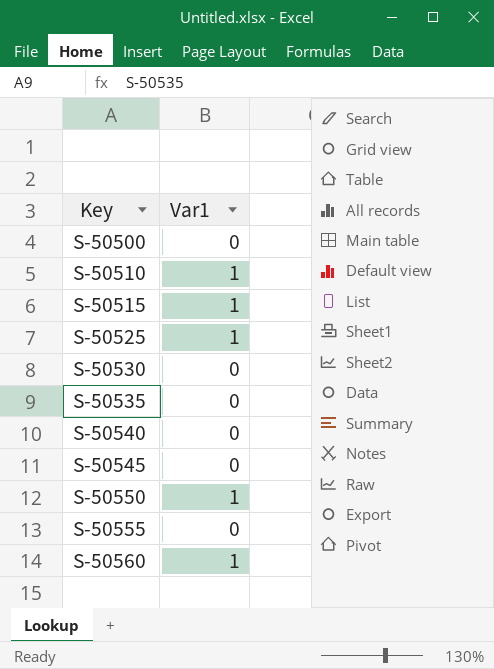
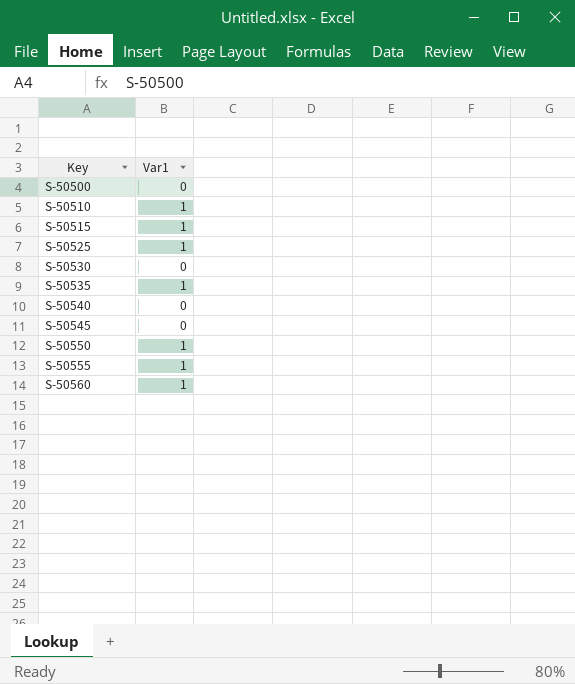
S-50535 | Var1: 0 -> 1
S-50555 | Var1: 0 -> 1

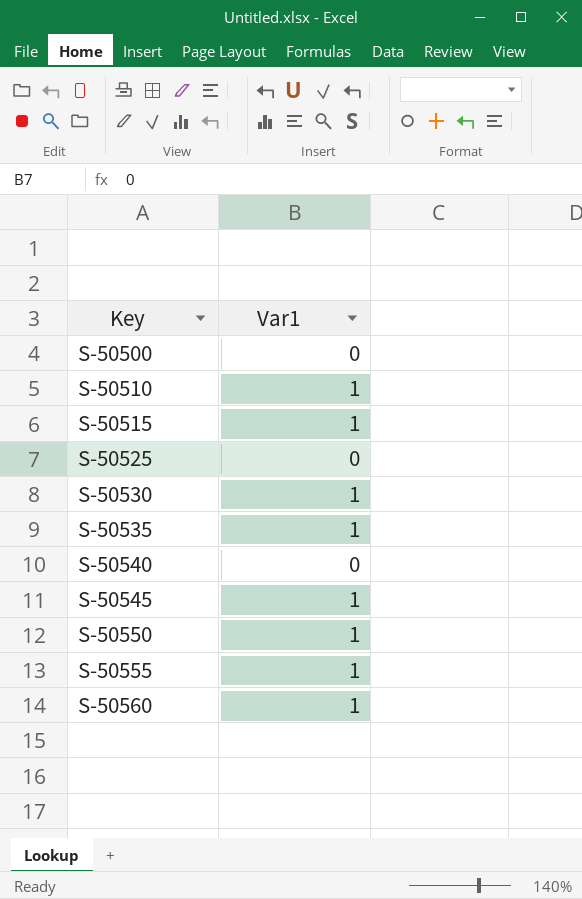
S-50525 | Var1: 1 -> 0
S-50530 | Var1: 0 -> 1
S-50545 | Var1: 0 -> 1

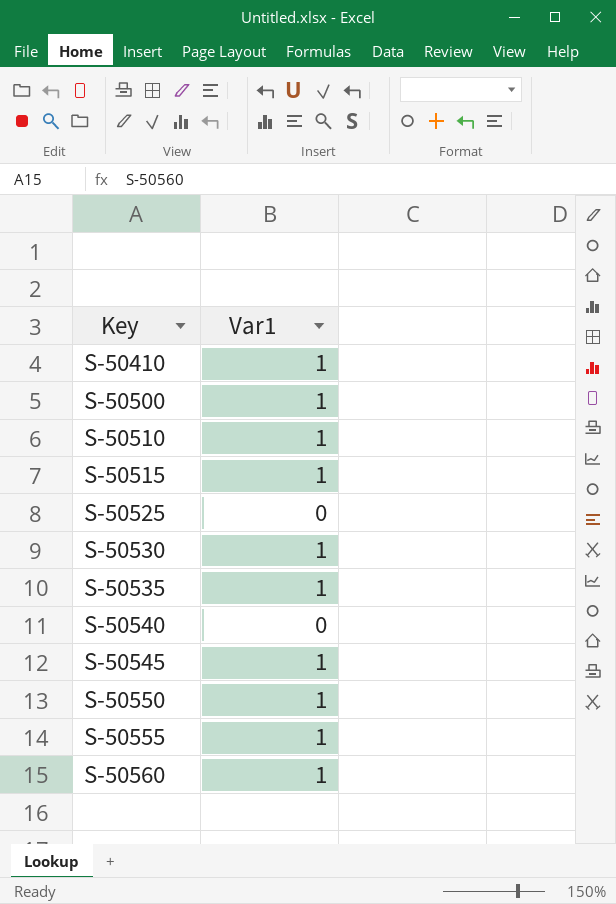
row S-50410: none -> 1
S-50500 | Var1: 0 -> 1

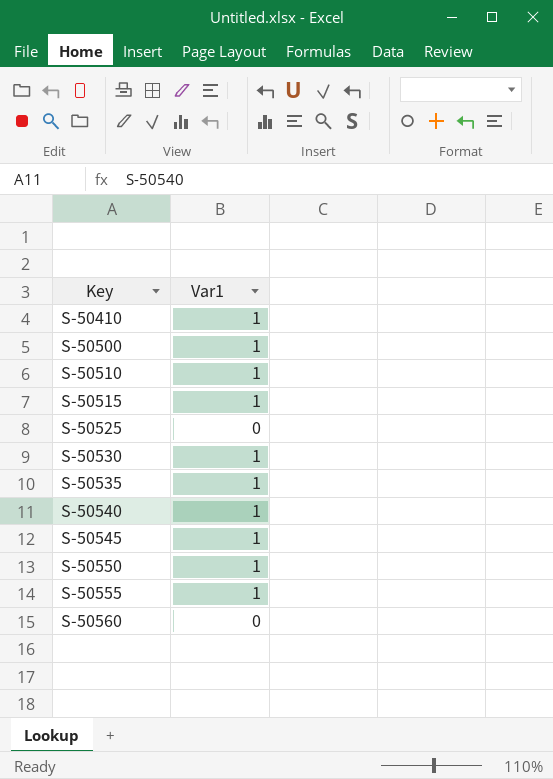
S-50540 | Var1: 0 -> 1
S-50560 | Var1: 1 -> 0

